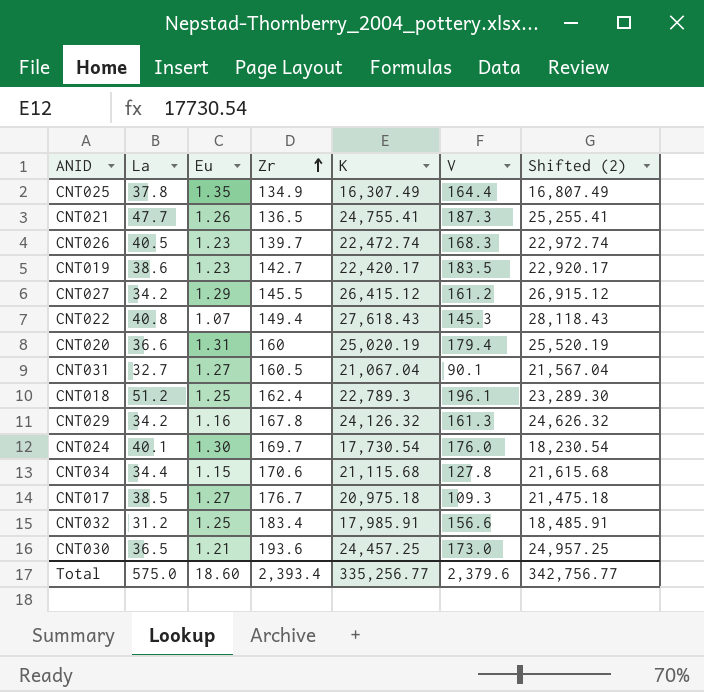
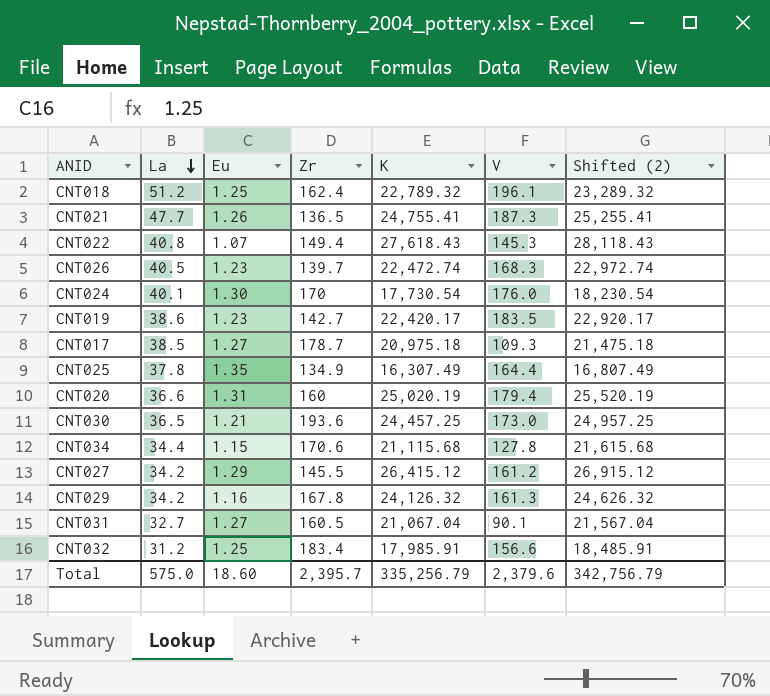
row order: Zr ascending -> La descending
CNT018 | K: 22,789.3 -> 22,789.32
CNT018 | Shifted (2): 23,289.30 -> 23,289.32
CNT024 | Zr: 169.7 -> 170
CNT017 | Zr: 176.7 -> 178.7
Total | Zr: 2,393.4 -> 2,395.7
Total | K: 335,256.77 -> 335,256.79
Total | Shifted (2): 342,756.77 -> 342,756.79

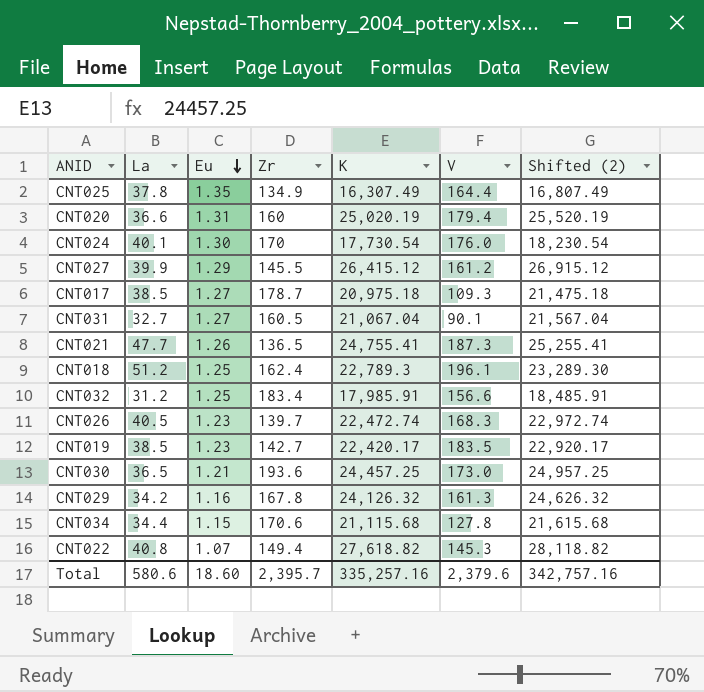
row order: La descending -> Eu descending
CNT027 | La: 34.2 -> 39.9
CNT018 | K: 22,789.32 -> 22,789.3
CNT018 | Shifted (2): 23,289.32 -> 23,289.30
CNT019 | La: 38.6 -> 38.5
CNT022 | K: 27,618.43 -> 27,618.82
CNT022 | Shifted (2): 28,118.43 -> 28,118.82
Total | La: 575.0 -> 580.6
Total | K: 335,256.79 -> 335,257.16
Total | Shifted (2): 342,756.79 -> 342,757.16

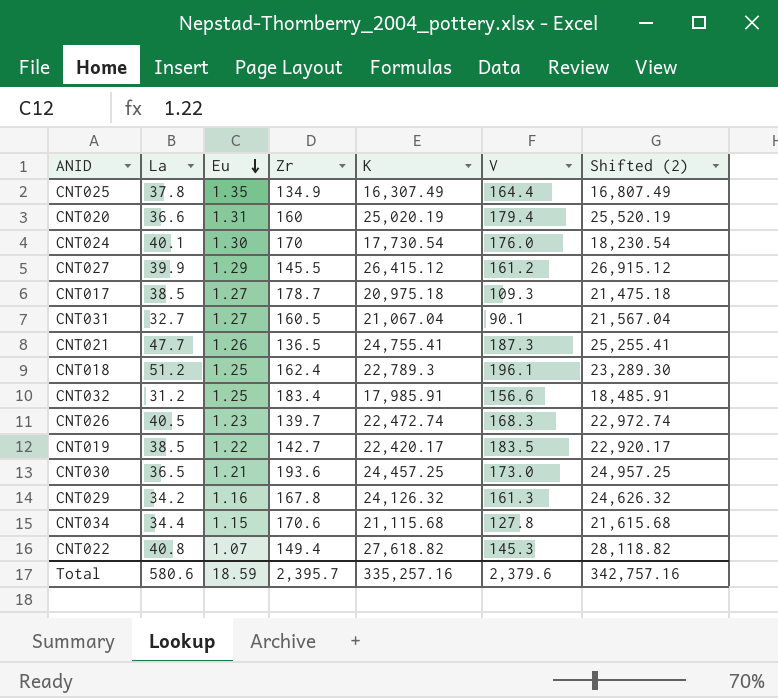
CNT019 | Eu: 1.23 -> 1.22
Total | Eu: 18.60 -> 18.59

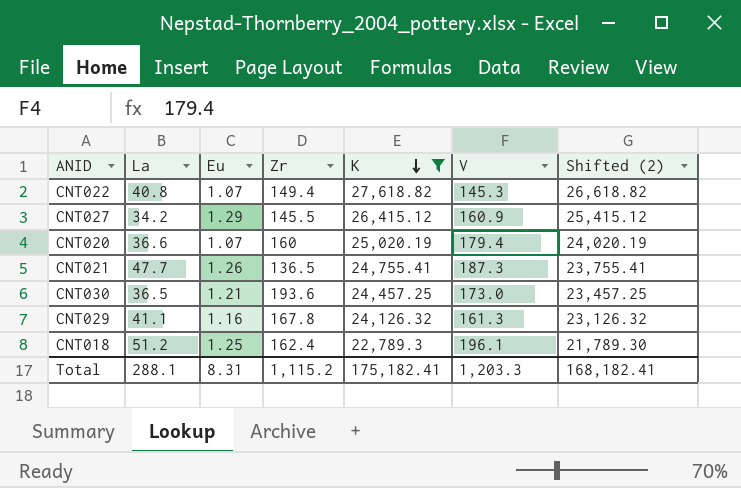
filter: none -> K >= 22,789.3
row order: Eu descending -> K descending
column Shifted (2) | formula: [K] + 500 -> [K] - 1000
CNT027 | La: 39.9 -> 34.2
CNT027 | V: 161.2 -> 160.9
CNT020 | Eu: 1.31 -> 1.07
CNT029 | La: 34.2 -> 41.1
Total | La: 580.6 -> 288.1
Total | Eu: 18.59 -> 8.31
Total | Zr: 2,395.7 -> 1,115.2
Total | K: 335,257.16 -> 175,182.41
Total | V: 2,379.6 -> 1,203.3
Total | Shifted (2): 342,757.16 -> 168,182.41

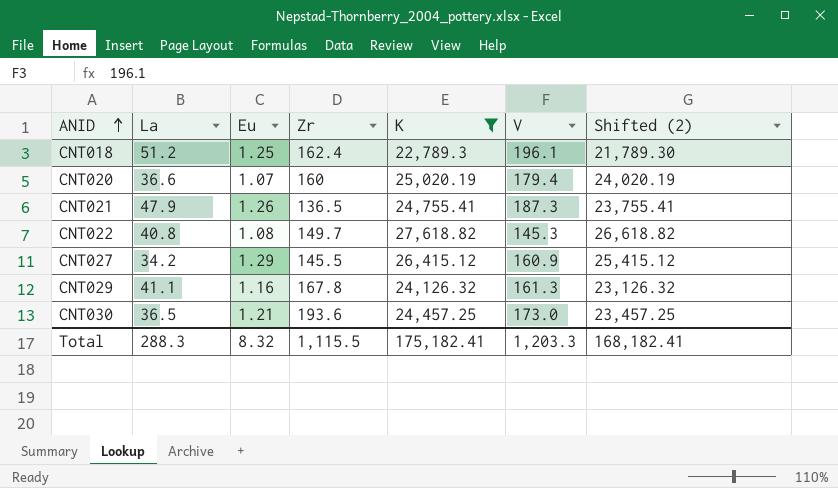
row order: K descending -> ANID ascending
CNT021 | La: 47.7 -> 47.9
CNT022 | Eu: 1.07 -> 1.08
CNT022 | Zr: 149.4 -> 149.7
Total | La: 288.1 -> 288.3
Total | Eu: 8.31 -> 8.32
Total | Zr: 1,115.2 -> 1,115.5

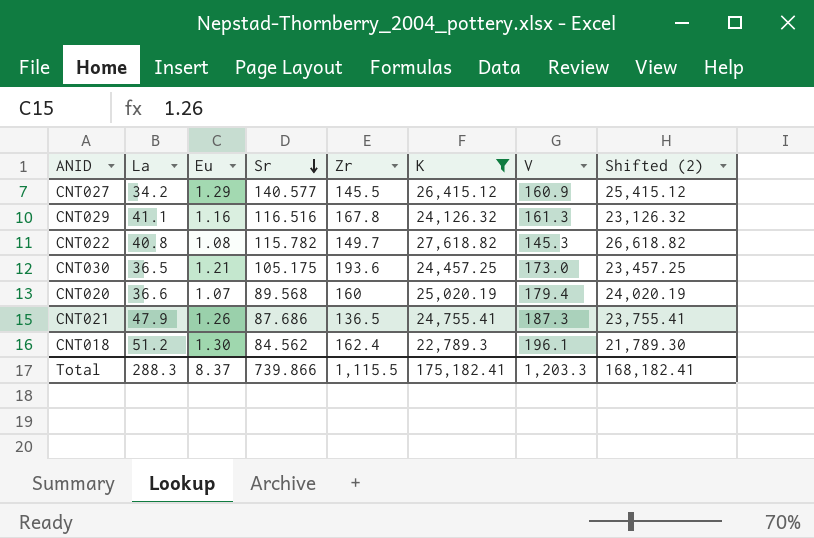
row order: ANID ascending -> Sr descending
column Sr | position: none -> 4
CNT018 | Eu: 1.25 -> 1.30
Total | Eu: 8.32 -> 8.37

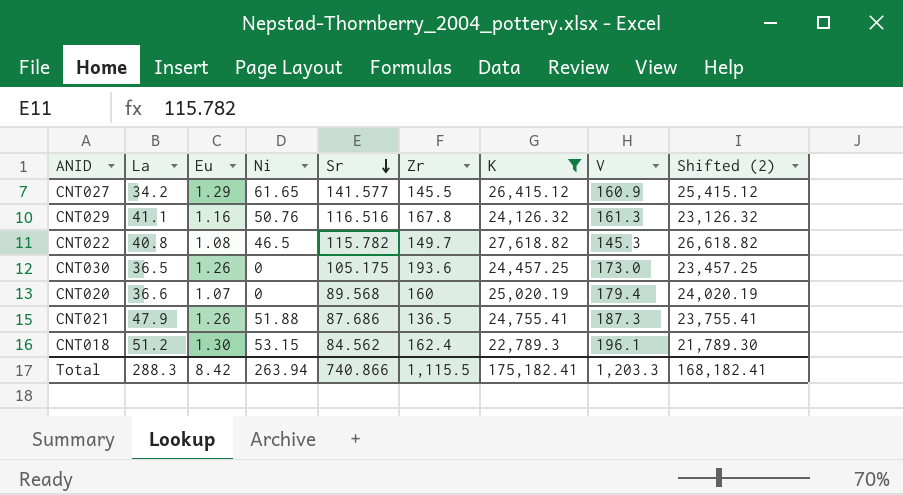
column Ni | position: none -> 4
CNT027 | Sr: 140.577 -> 141.577
CNT030 | Eu: 1.21 -> 1.26
Total | Eu: 8.37 -> 8.42
Total | Sr: 739.866 -> 740.866

